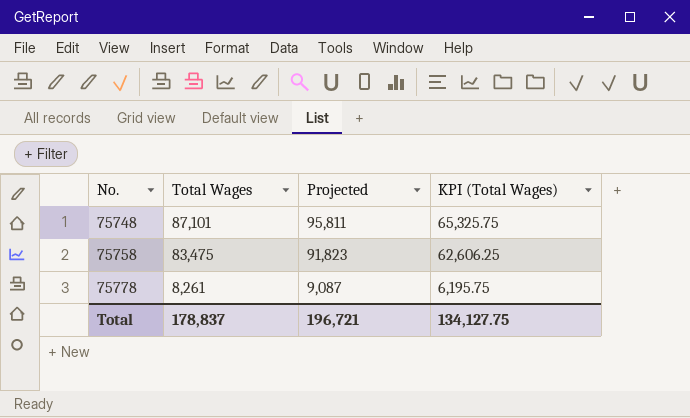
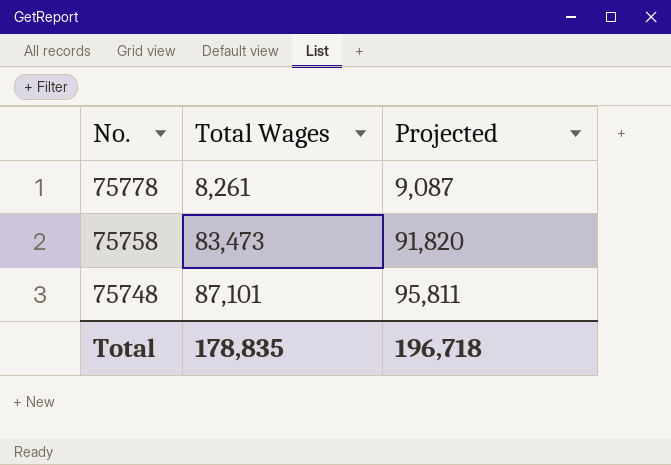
row order: No. ascending -> No. descending
column KPI (Total Wages) | formula: [Total Wages] * 0.75 -> none
75758 | Total Wages: 83,475 -> 83,473
75758 | Projected: 91,823 -> 91,820
Total | Total Wages: 178,837 -> 178,835
Total | Projected: 196,721 -> 196,718

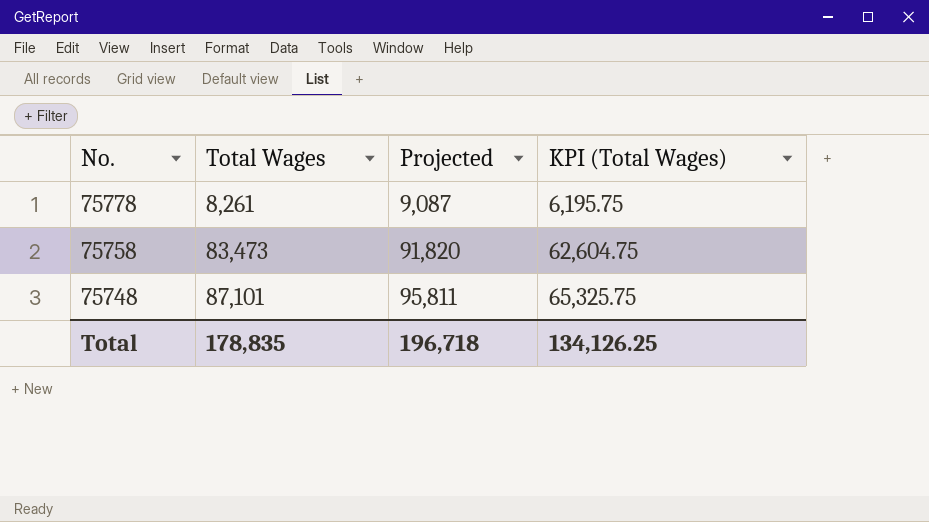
column KPI (Total Wages) | formula: none -> [Total Wages] * 0.75

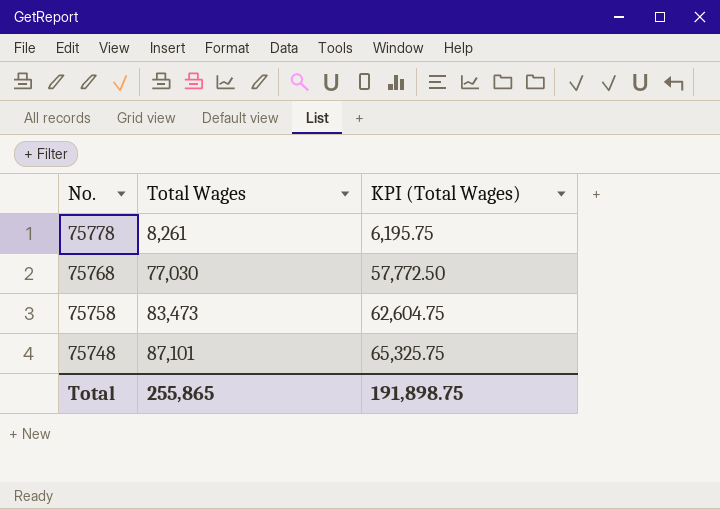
column Projected | formula: [Total Wages] * 1.1 -> none
row 75768: none -> 77,030 | 57,772.50
Total | Total Wages: 178,835 -> 255,865
Total | KPI (Total Wages): 134,126.25 -> 191,898.75

